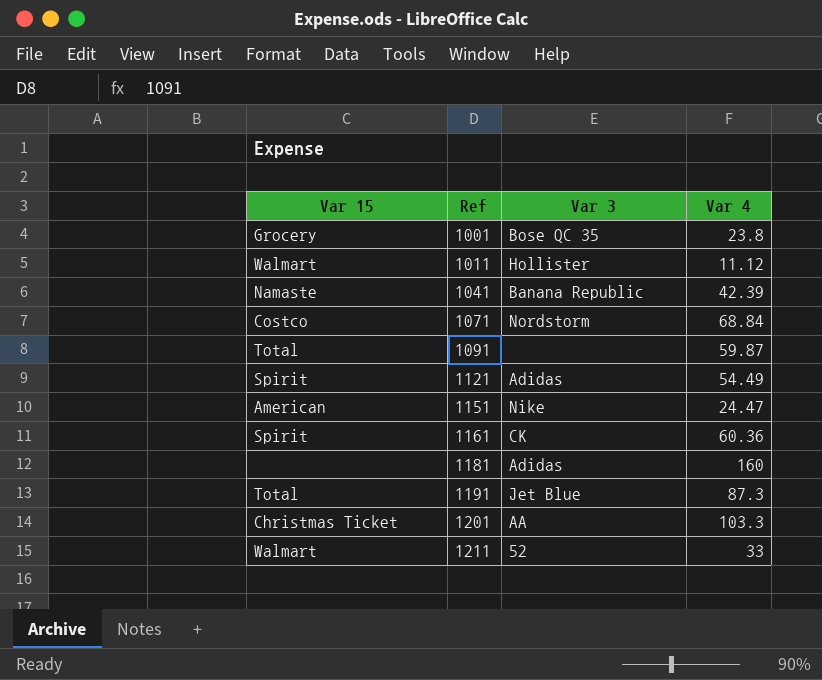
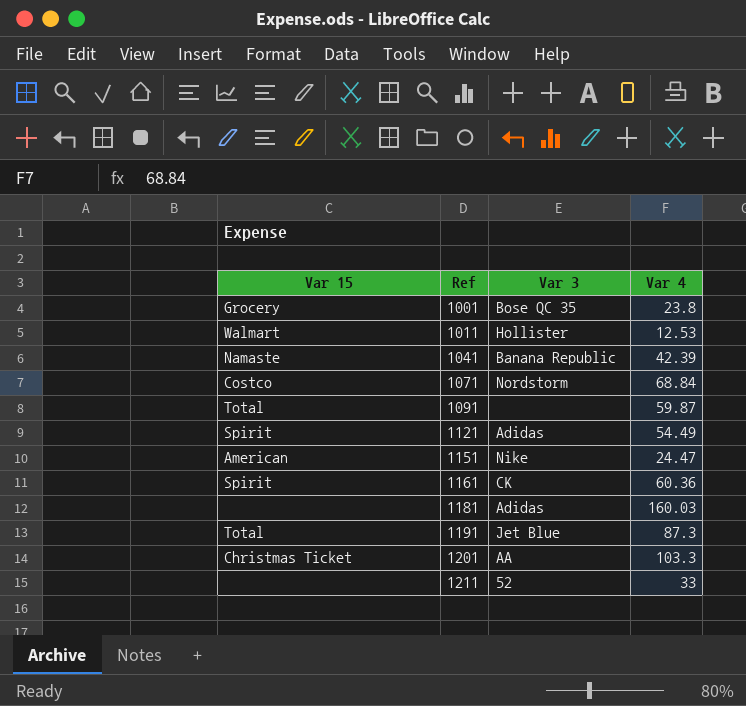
1011 | Var 4: 11.12 -> 12.53
1181 | Var 4: 160 -> 160.03
1211 | Var 15: Walmart -> none

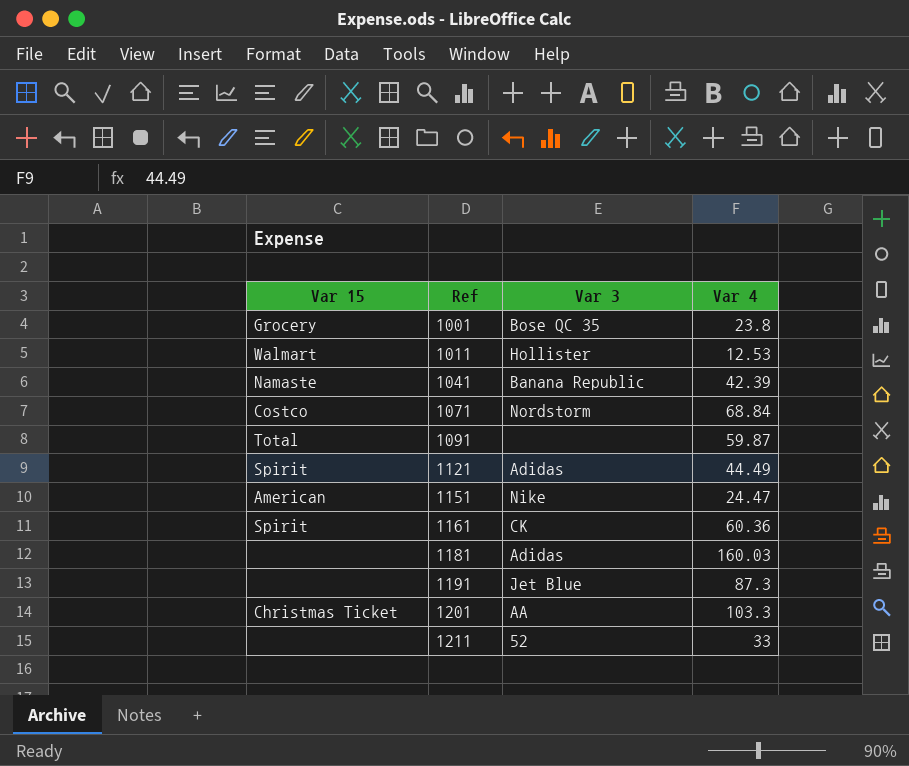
1121 | Var 4: 54.49 -> 44.49
1191 | Var 15: Total -> none

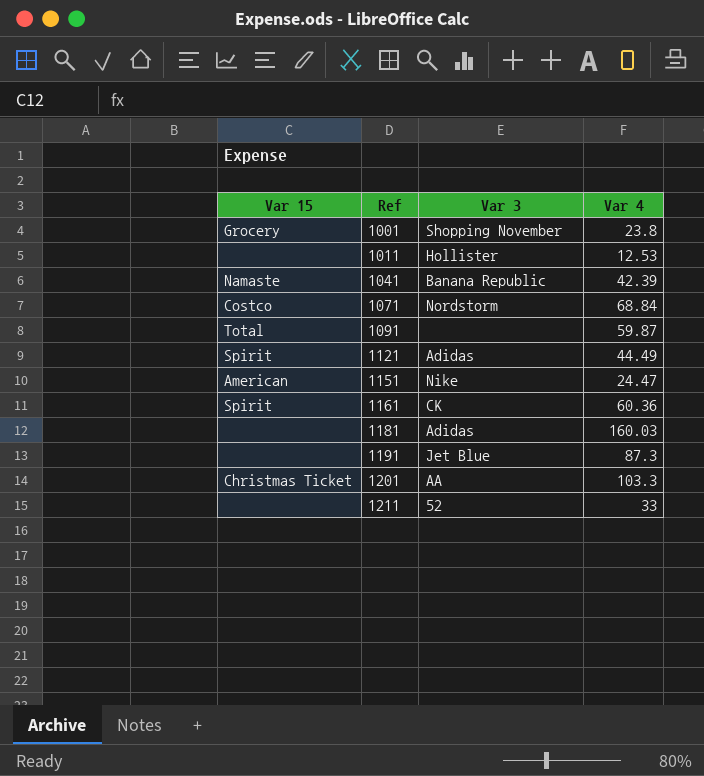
1001 | Var 3: Bose QC 35 -> Shopping November
1011 | Var 15: Walmart -> none

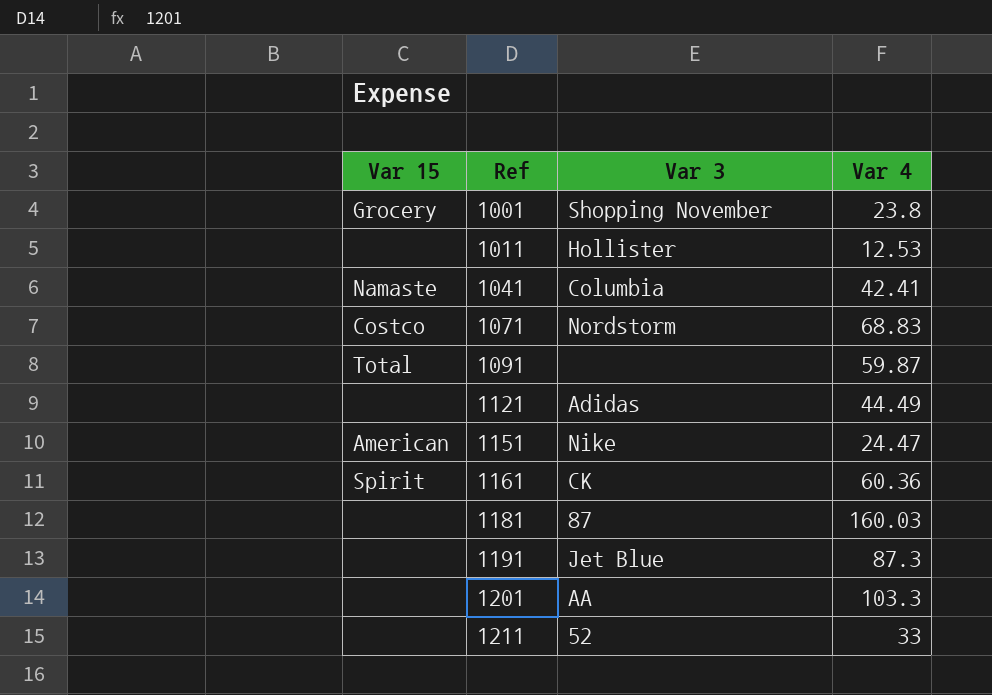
1041 | Var 3: Banana Republic -> Columbia
1041 | Var 4: 42.39 -> 42.41
1071 | Var 4: 68.84 -> 68.83
1121 | Var 15: Spirit -> none
1181 | Var 3: Adidas -> 87
1201 | Var 15: Christmas Ticket -> none

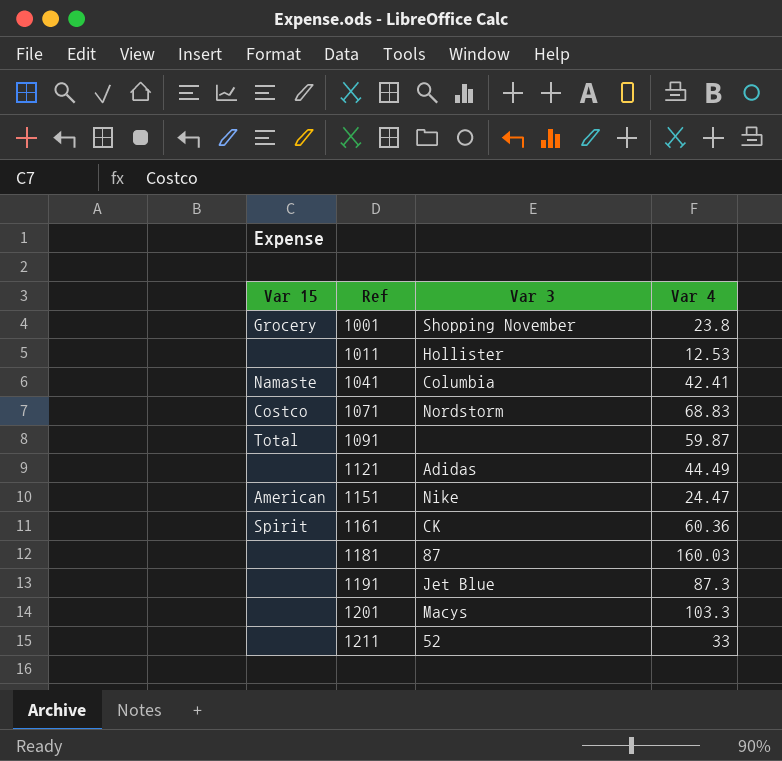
1201 | Var 3: AA -> Macys

